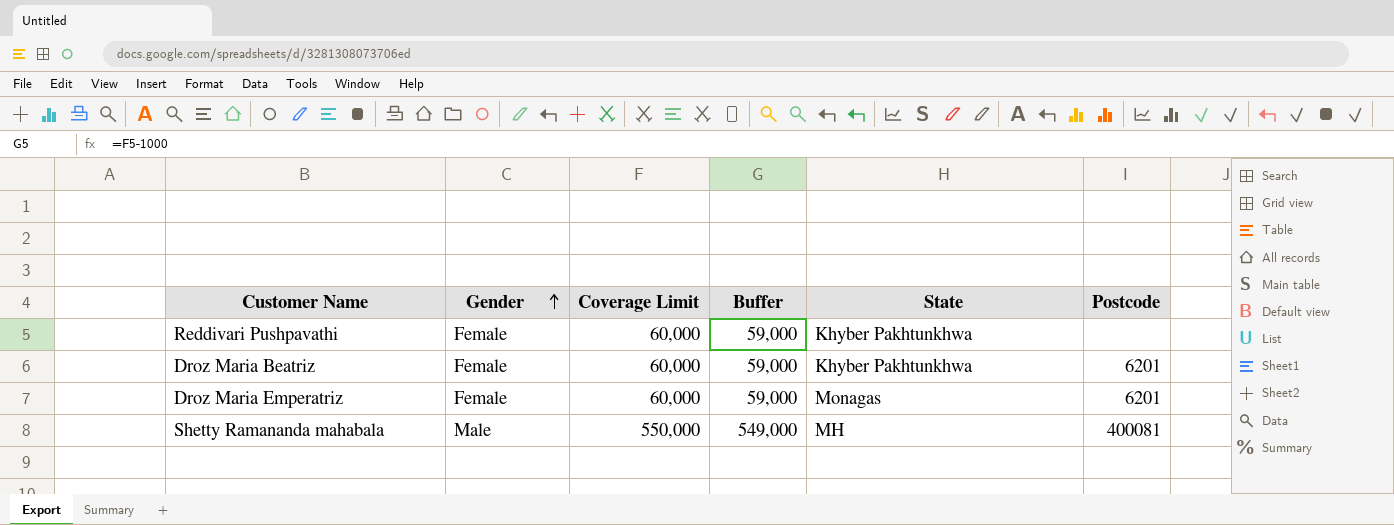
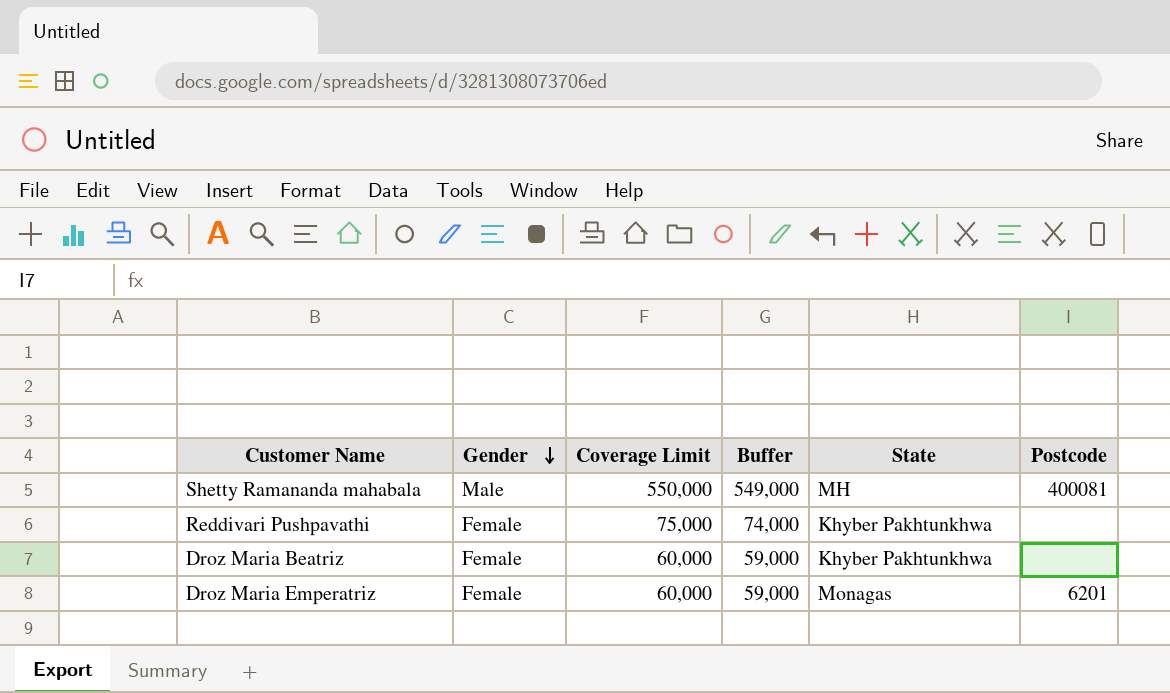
row order: Gender ascending -> Gender descending
Reddivari Pushpavathi | Coverage Limit: 60,000 -> 75,000
Reddivari Pushpavathi | Buffer: 59,000 -> 74,000
Droz Maria Beatriz | Postcode: 6201 -> none

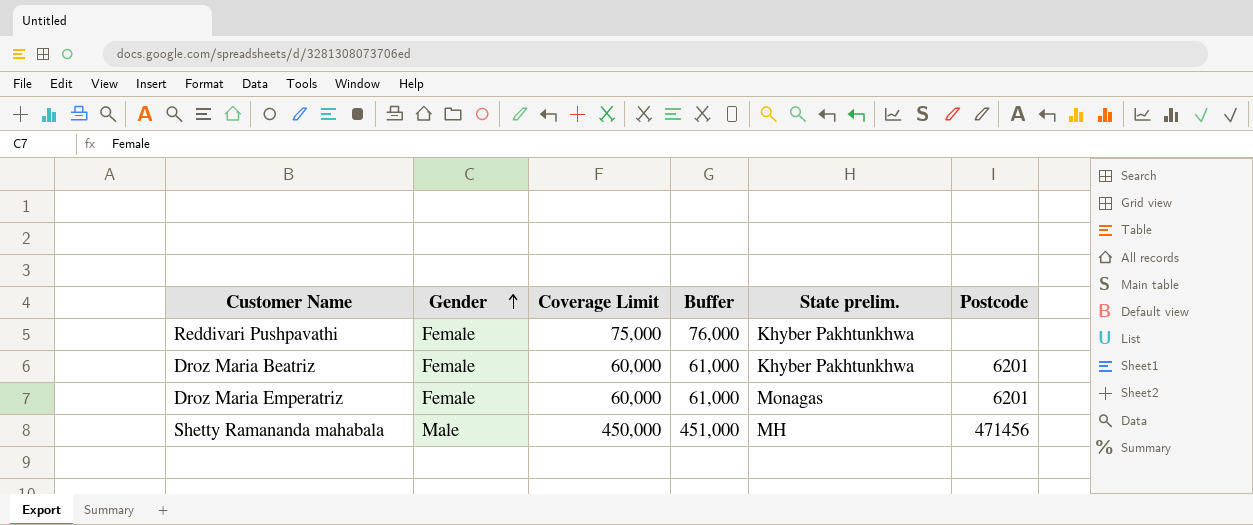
row order: Gender descending -> Gender ascending
column Buffer | formula: [Coverage Limit] - 1000 -> [Coverage Limit] + 1000
column name: State -> State prelim.
Droz Maria Beatriz | Postcode: none -> 6201
Shetty Ramananda mahabala | Coverage Limit: 550,000 -> 450,000
Shetty Ramananda mahabala | Postcode: 400081 -> 471456

